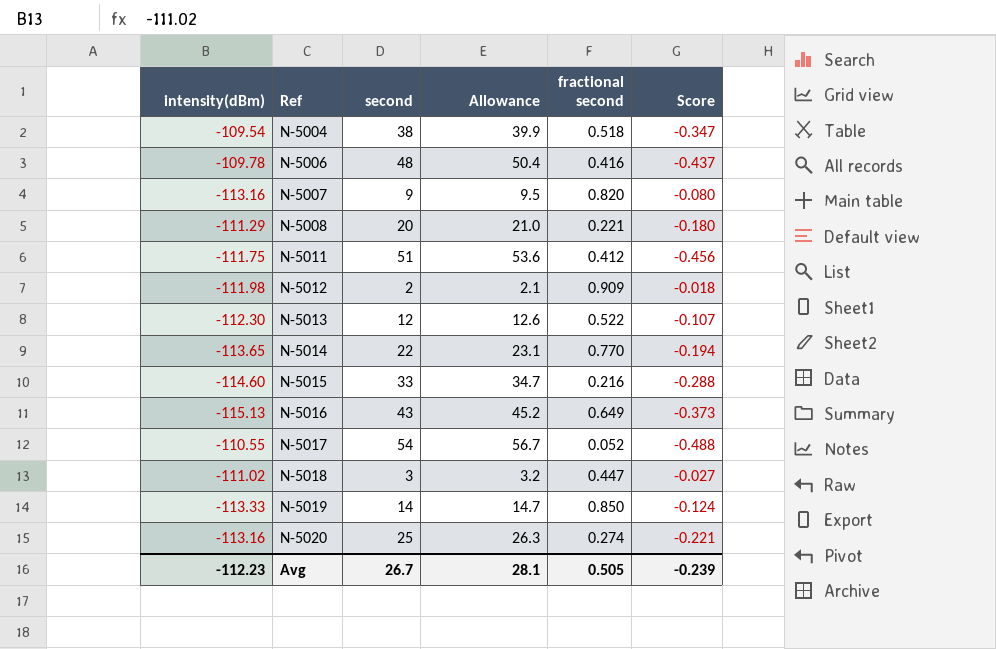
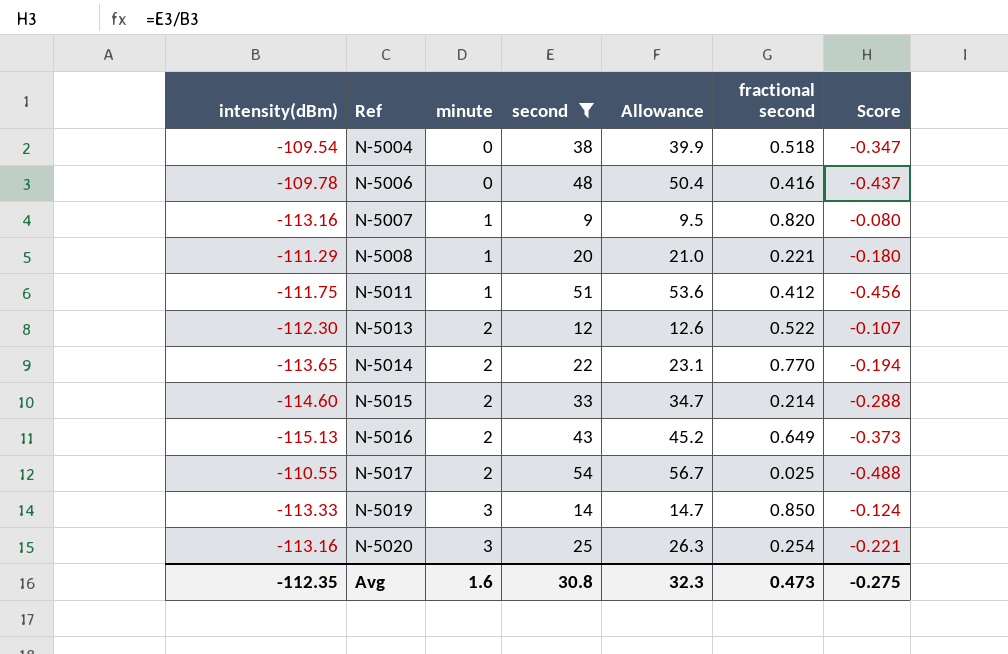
filter: none -> second >= 9
column minute | position: none -> 3
N-5015 | fractional second: 0.216 -> 0.214
N-5017 | fractional second: 0.052 -> 0.025
N-5020 | fractional second: 0.274 -> 0.254
Avg | intensity(dBm): -112.23 -> -112.35
Avg | second: 26.7 -> 30.8
Avg | Allowance: 28.1 -> 32.3
Avg | fractional second: 0.505 -> 0.473
Avg | Score: -0.239 -> -0.275

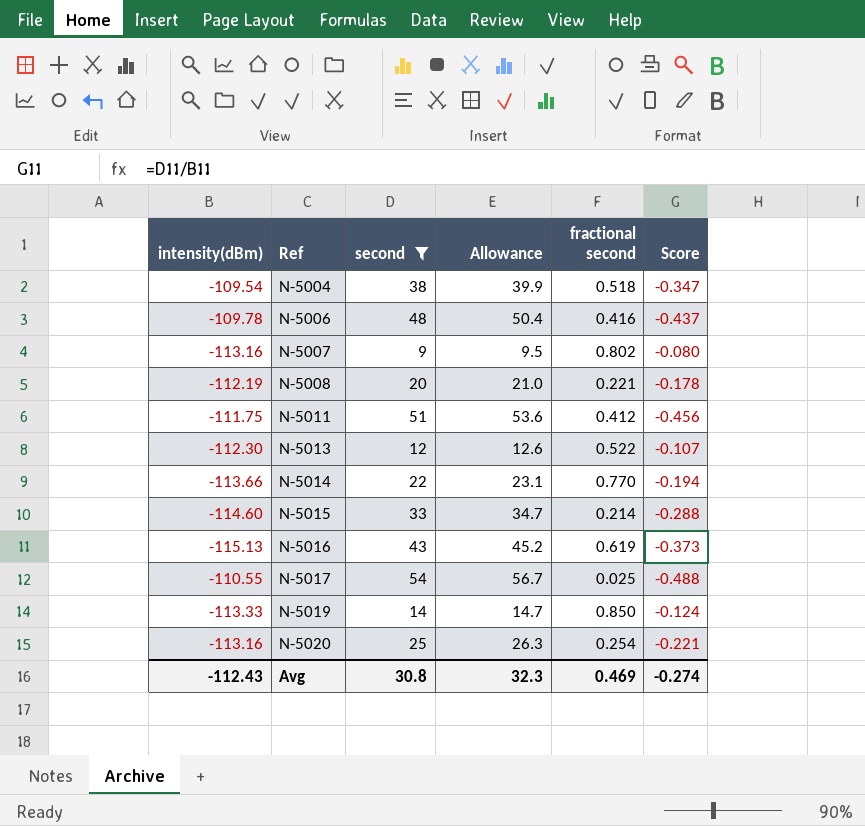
column minute | position: 3 -> none
N-5007 | fractional second: 0.820 -> 0.802
N-5008 | intensity(dBm): -111.29 -> -112.19
N-5008 | Score: -0.180 -> -0.178
N-5014 | intensity(dBm): -113.65 -> -113.66
N-5016 | fractional second: 0.649 -> 0.619
Avg | intensity(dBm): -112.35 -> -112.43
Avg | fractional second: 0.473 -> 0.469
Avg | Score: -0.275 -> -0.274

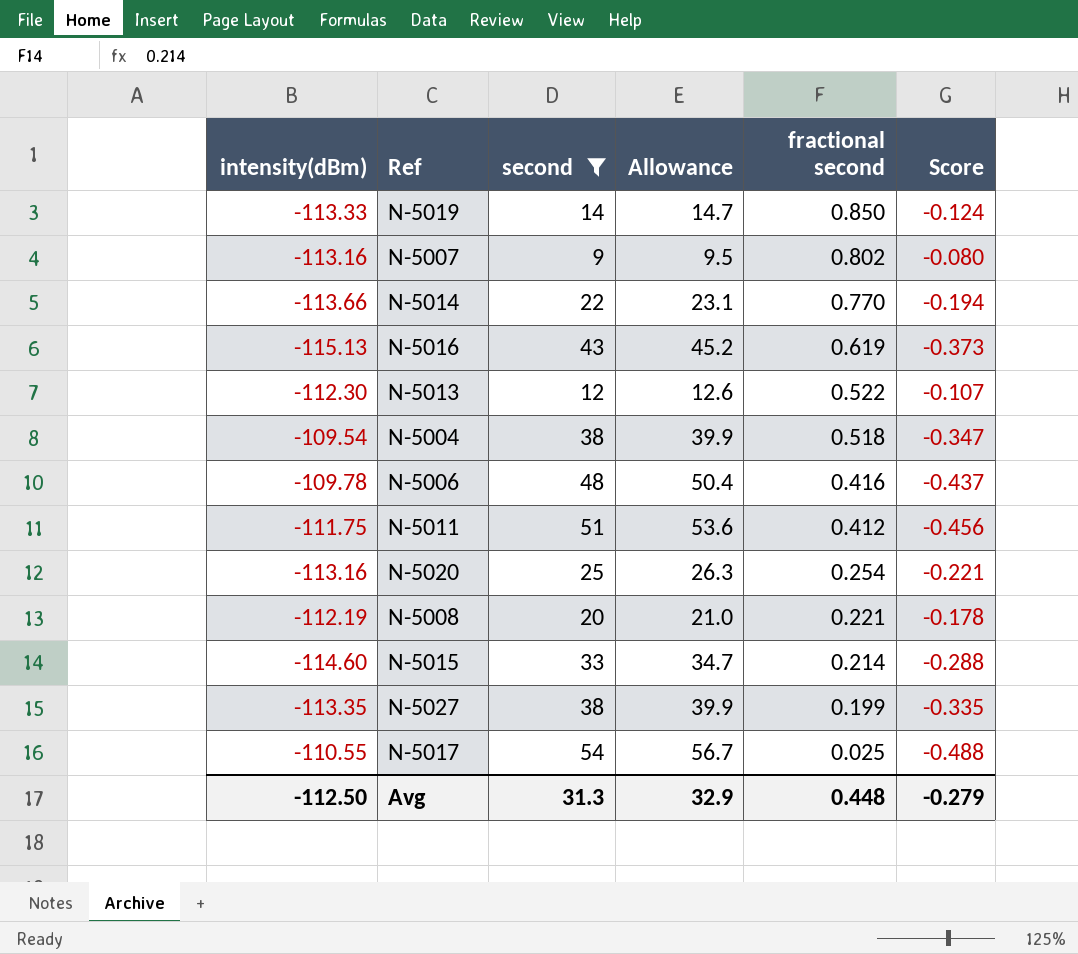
row order: Ref ascending -> fractional second descending
row N-5027: none -> -113.35 | 38 | 39.9 | 0.199 | -0.335
Avg | intensity(dBm): -112.43 -> -112.50
Avg | second: 30.8 -> 31.3
Avg | Allowance: 32.3 -> 32.9
Avg | fractional second: 0.469 -> 0.448
Avg | Score: -0.274 -> -0.279

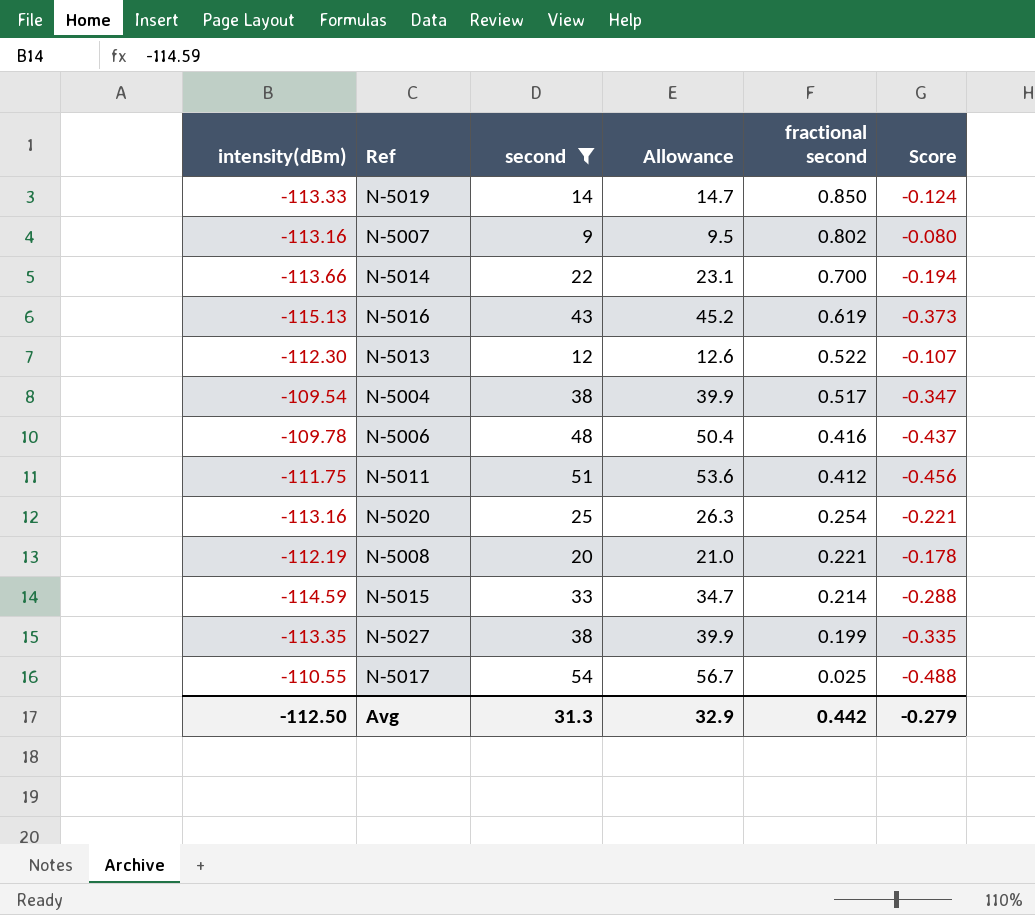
N-5014 | fractional second: 0.770 -> 0.700
N-5004 | fractional second: 0.518 -> 0.517
N-5015 | intensity(dBm): -114.60 -> -114.59
Avg | fractional second: 0.448 -> 0.442

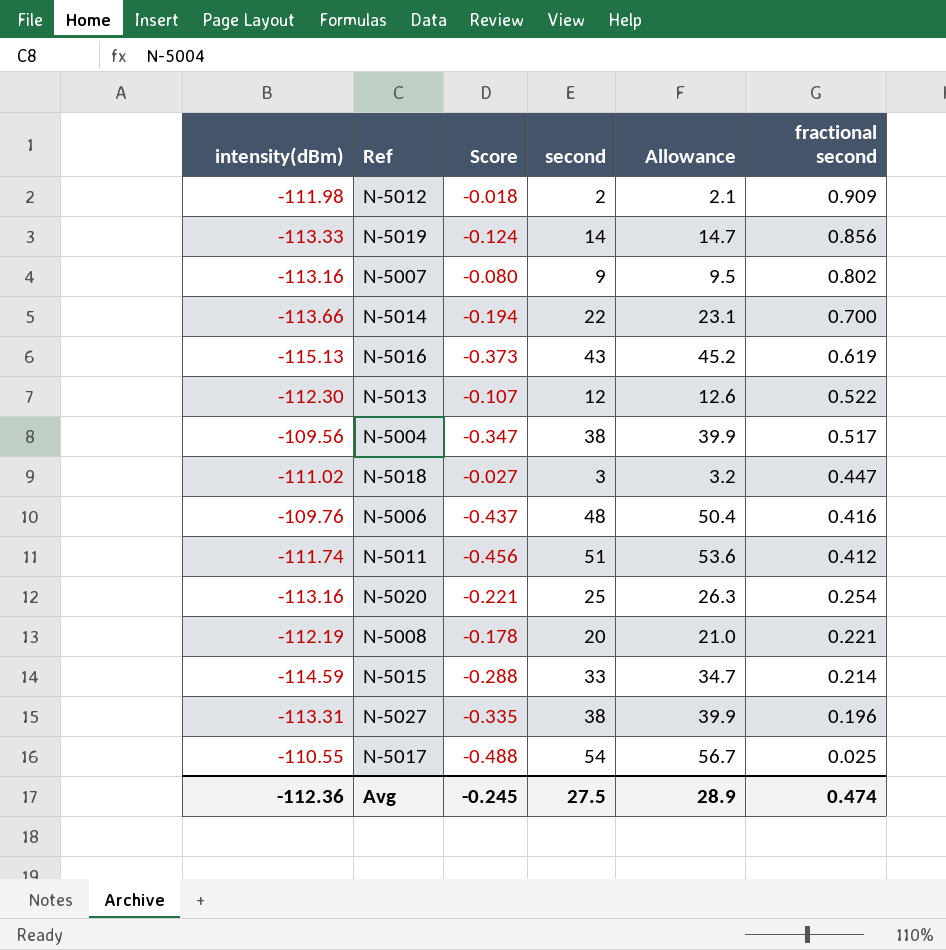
filter: second >= 9 -> none
column Score | position: 6 -> 3
N-5019 | fractional second: 0.850 -> 0.856
N-5004 | intensity(dBm): -109.54 -> -109.56
N-5006 | intensity(dBm): -109.78 -> -109.76
N-5011 | intensity(dBm): -111.75 -> -111.74
N-5027 | intensity(dBm): -113.35 -> -113.31
N-5027 | fractional second: 0.199 -> 0.196
Avg | intensity(dBm): -112.50 -> -112.36
Avg | Score: -0.279 -> -0.245
Avg | second: 31.3 -> 27.5
Avg | Allowance: 32.9 -> 28.9
Avg | fractional second: 0.442 -> 0.474

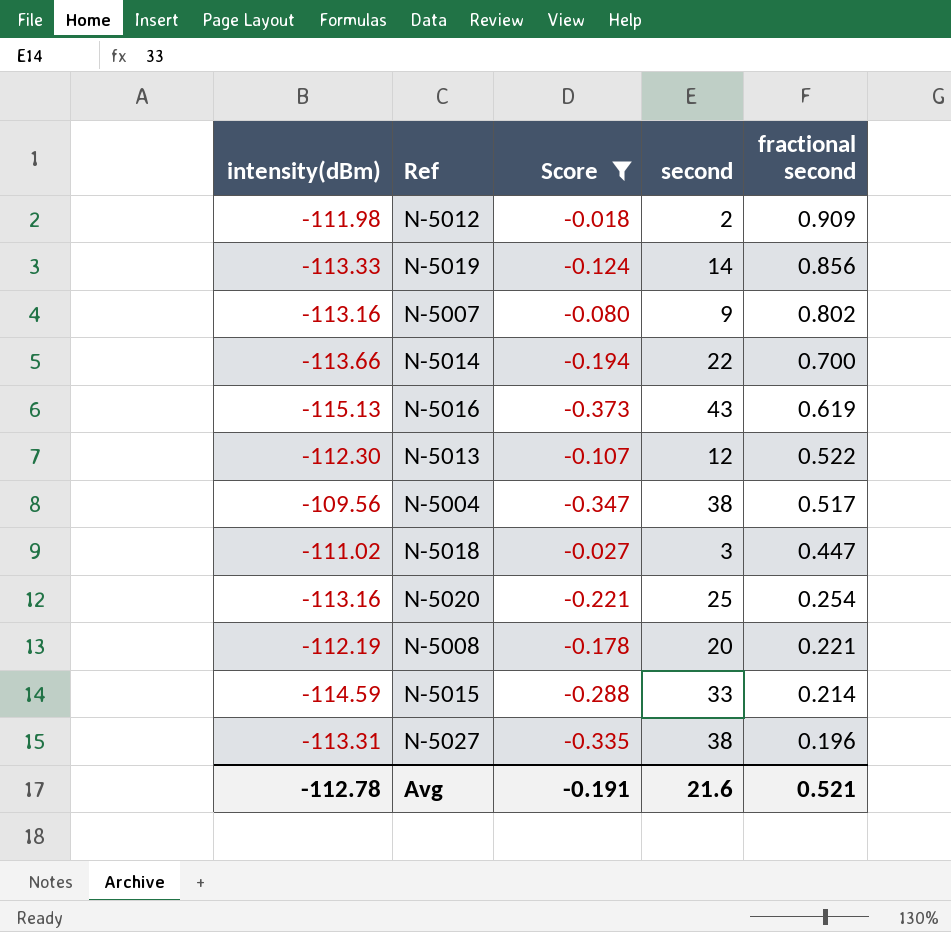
filter: none -> Score >= -0.373
column Allowance | formula: [second] * 1.05 -> none
Avg | intensity(dBm): -112.36 -> -112.78
Avg | Score: -0.245 -> -0.191
Avg | second: 27.5 -> 21.6
Avg | fractional second: 0.474 -> 0.521

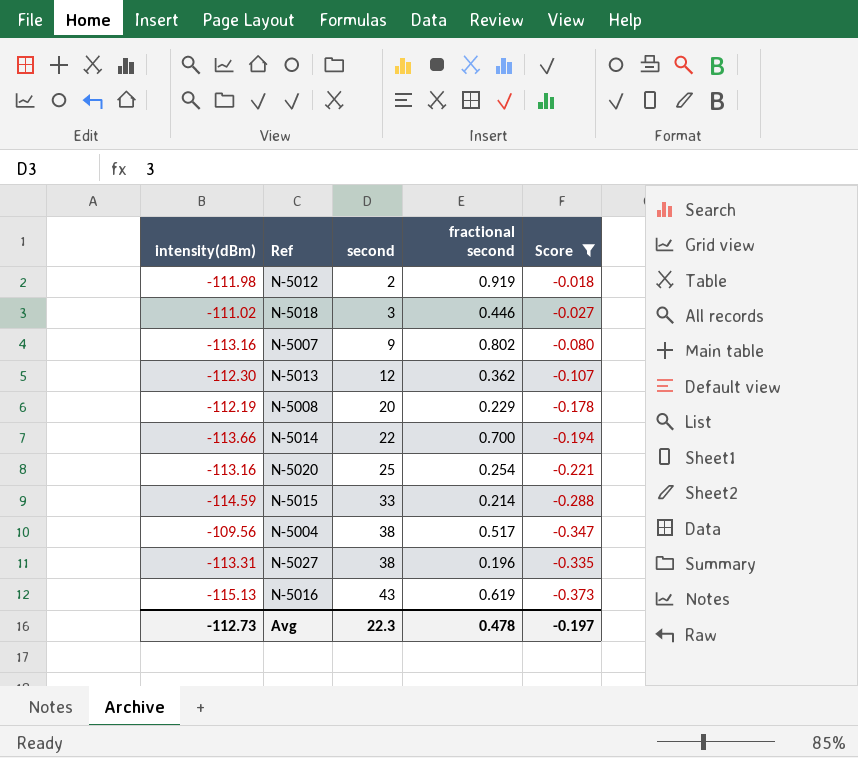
row order: fractional second descending -> second ascending
column Score | position: 3 -> 5
row N-5019: -113.33 | -0.124 | 14 | 0.856 -> none
N-5012 | fractional second: 0.909 -> 0.919
N-5018 | fractional second: 0.447 -> 0.446
N-5013 | fractional second: 0.522 -> 0.362
N-5008 | fractional second: 0.221 -> 0.229
Avg | intensity(dBm): -112.78 -> -112.73
Avg | second: 21.6 -> 22.3
Avg | fractional second: 0.521 -> 0.478
Avg | Score: -0.191 -> -0.197

